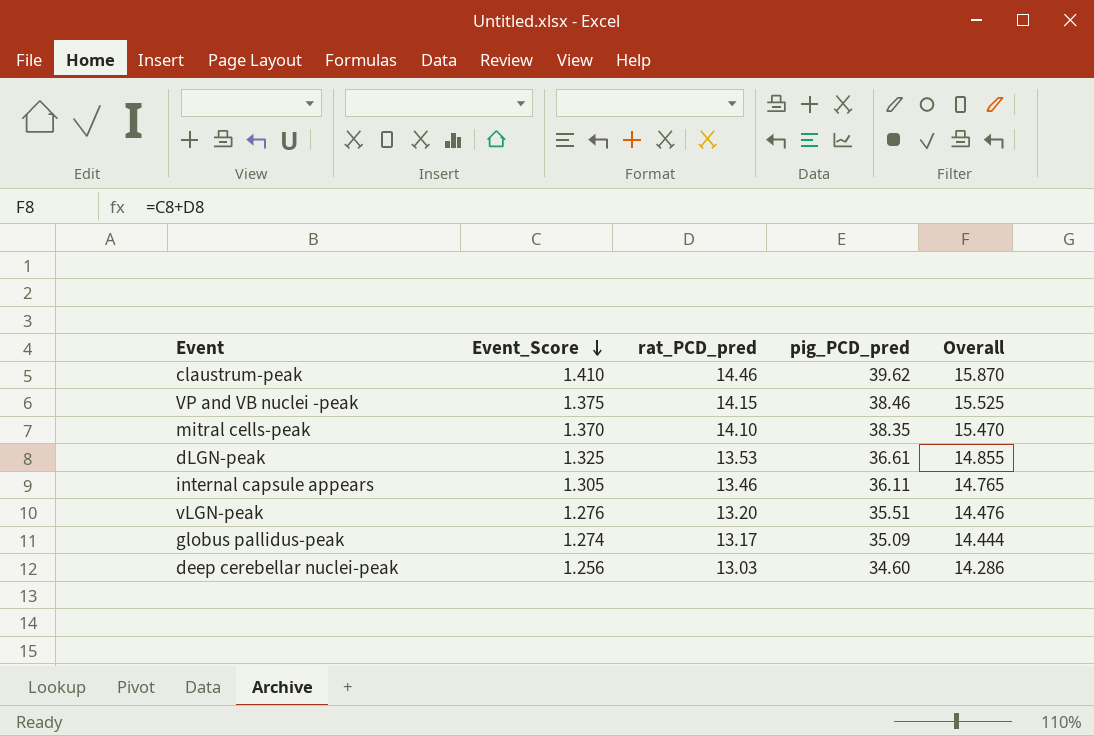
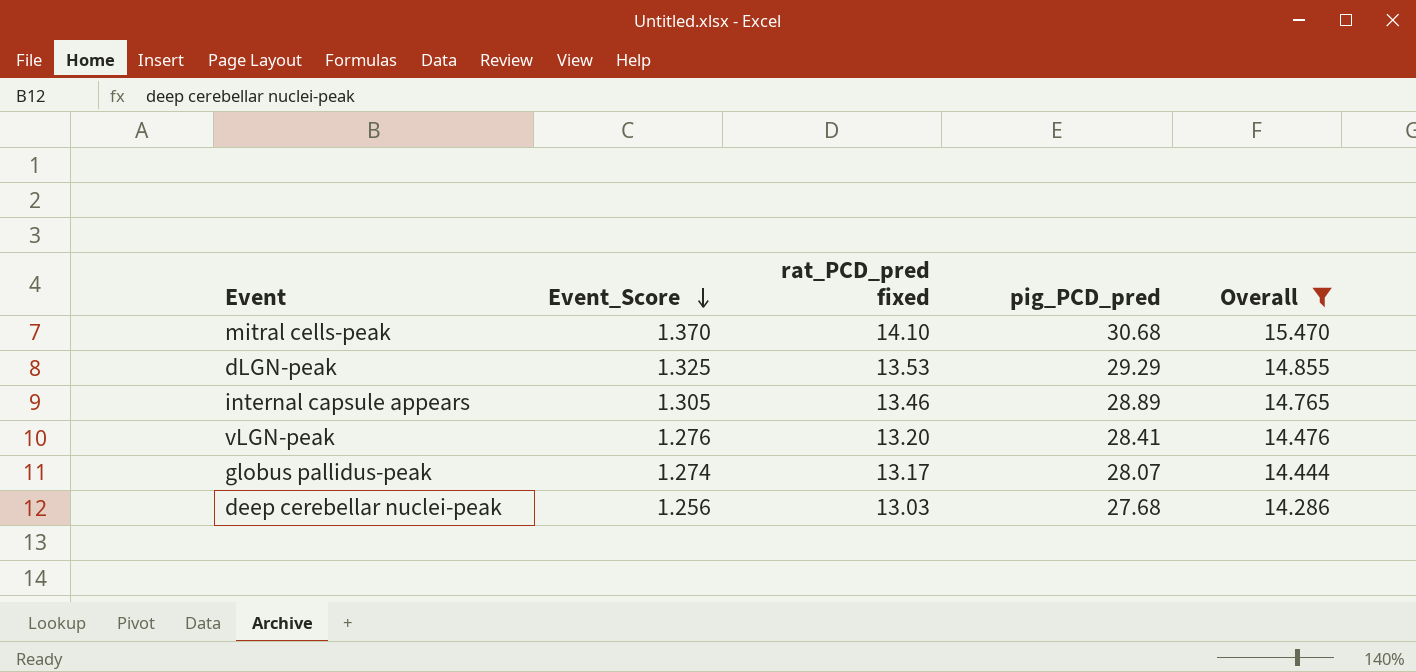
filter: none -> Overall <= 15.470
column name: rat_PCD_pred -> rat_PCD_pred fixed
mitral cells-peak | pig_PCD_pred: 38.35 -> 30.68
dLGN-peak | pig_PCD_pred: 36.61 -> 29.29
internal capsule appears | pig_PCD_pred: 36.11 -> 28.89
vLGN-peak | pig_PCD_pred: 35.51 -> 28.41
globus pallidus-peak | pig_PCD_pred: 35.09 -> 28.07
deep cerebellar nuclei-peak | pig_PCD_pred: 34.60 -> 27.68

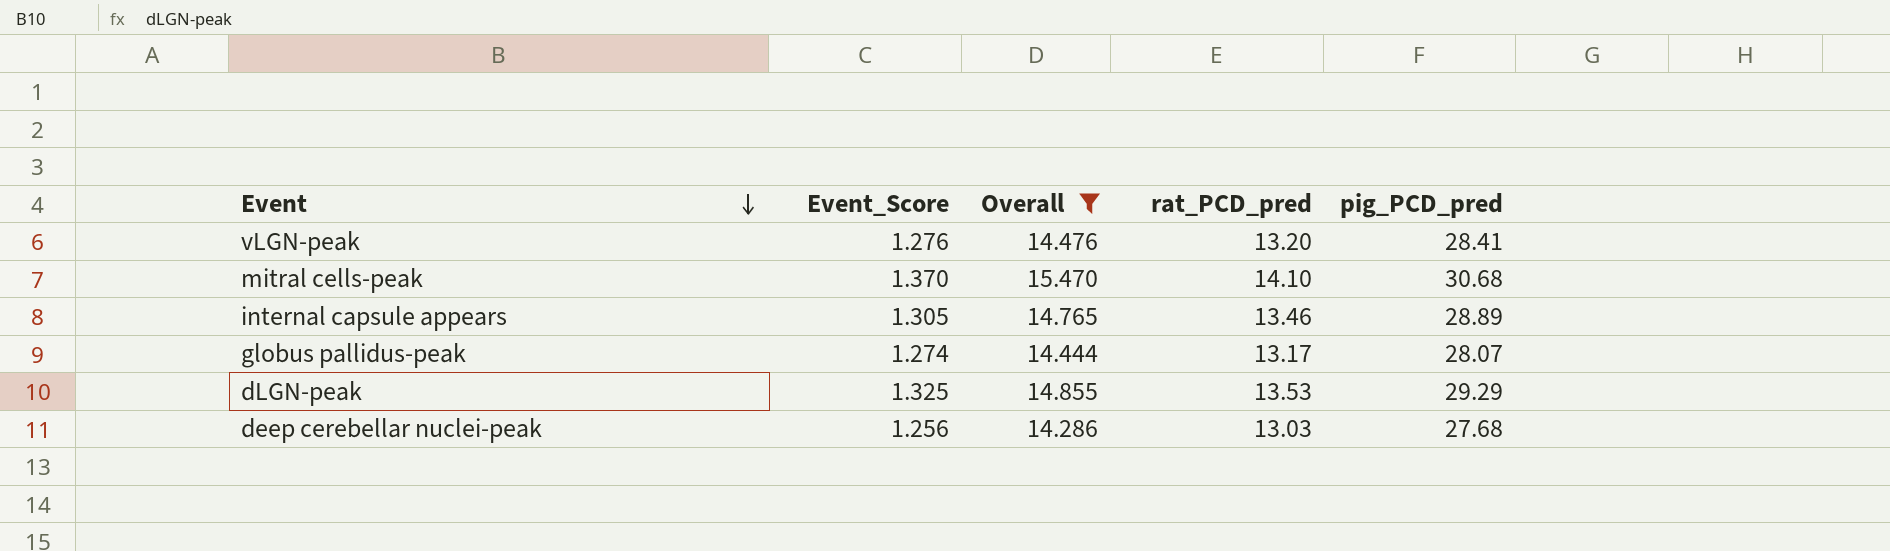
row order: Event_Score descending -> Event descending
column Overall | position: 5 -> 3
column name: rat_PCD_pred fixed -> rat_PCD_pred

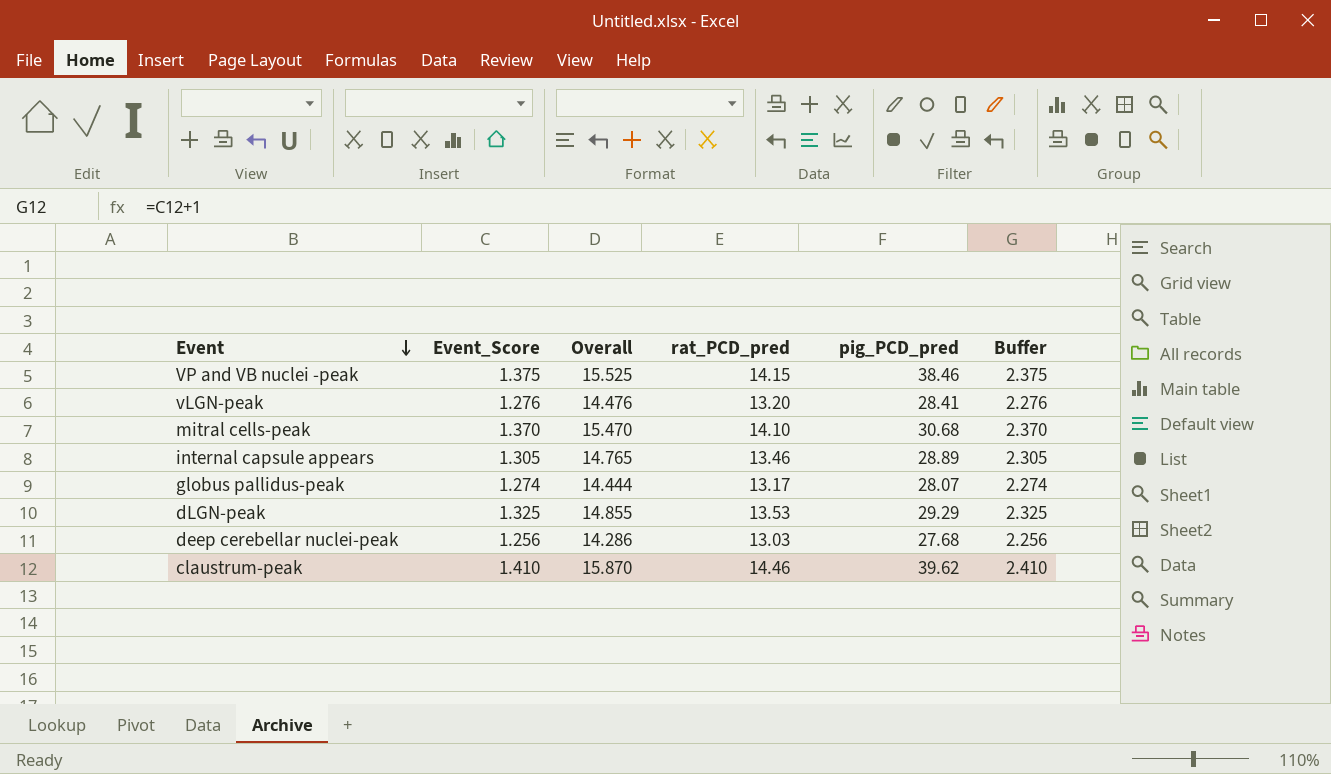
filter: Overall <= 15.470 -> none
column Buffer | formula: none -> [Event_Score] + 1

